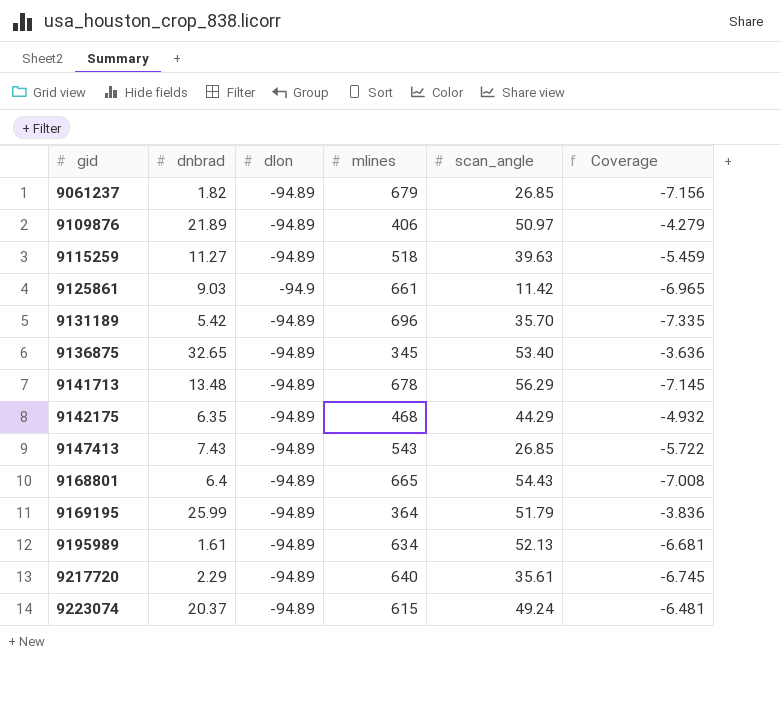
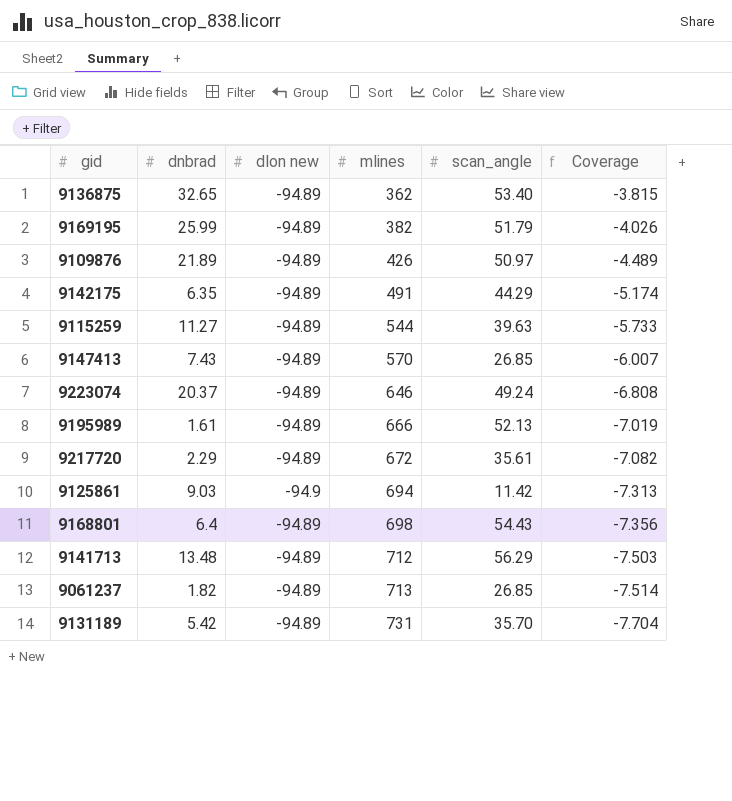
row order: gid ascending -> mlines ascending
column name: dlon -> dlon new
9136875 | mlines: 345 -> 362
9136875 | Coverage: -3.636 -> -3.815
9169195 | mlines: 364 -> 382
9169195 | Coverage: -3.836 -> -4.026
9109876 | mlines: 406 -> 426
9109876 | Coverage: -4.279 -> -4.489
9142175 | mlines: 468 -> 491
9142175 | Coverage: -4.932 -> -5.174
9115259 | mlines: 518 -> 544
9115259 | Coverage: -5.459 -> -5.733
9147413 | mlines: 543 -> 570
9147413 | Coverage: -5.722 -> -6.007
9223074 | mlines: 615 -> 646
9223074 | Coverage: -6.481 -> -6.808
9195989 | mlines: 634 -> 666
9195989 | Coverage: -6.681 -> -7.019
9217720 | mlines: 640 -> 672
9217720 | Coverage: -6.745 -> -7.082
9125861 | mlines: 661 -> 694
9125861 | Coverage: -6.965 -> -7.313
9168801 | mlines: 665 -> 698
9168801 | Coverage: -7.008 -> -7.356
9141713 | mlines: 678 -> 712
9141713 | Coverage: -7.145 -> -7.503
9061237 | mlines: 679 -> 713
9061237 | Coverage: -7.156 -> -7.514
9131189 | mlines: 696 -> 731
9131189 | Coverage: -7.335 -> -7.704

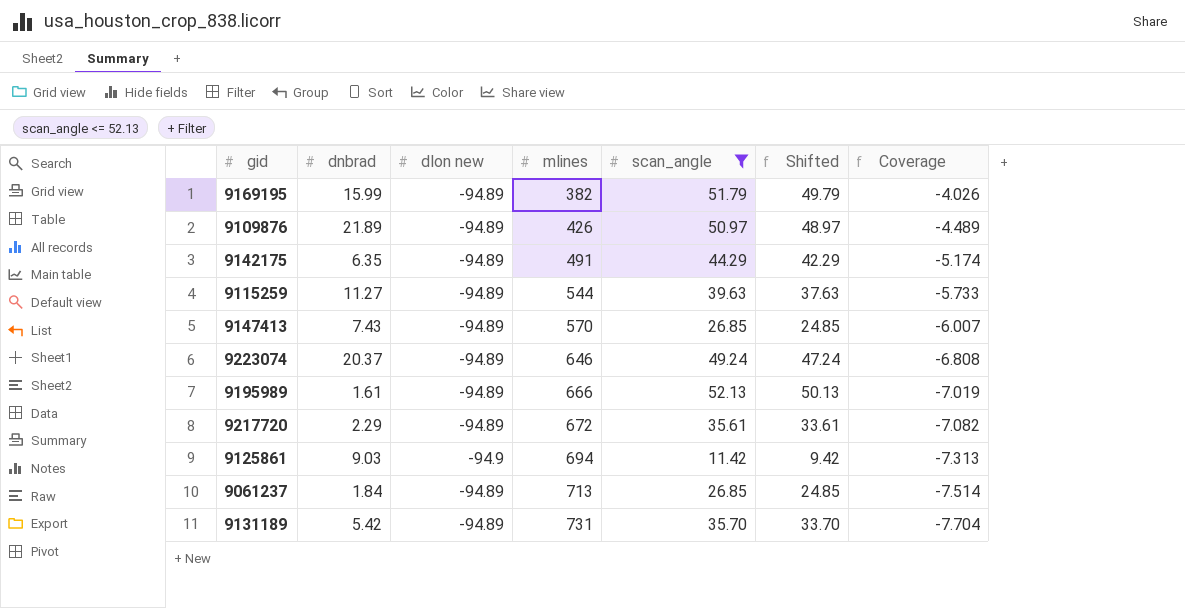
filter: none -> scan_angle <= 52.13
column Shifted | formula: none -> [scan_angle] - 2
9169195 | dnbrad: 25.99 -> 15.99
9061237 | dnbrad: 1.82 -> 1.84

